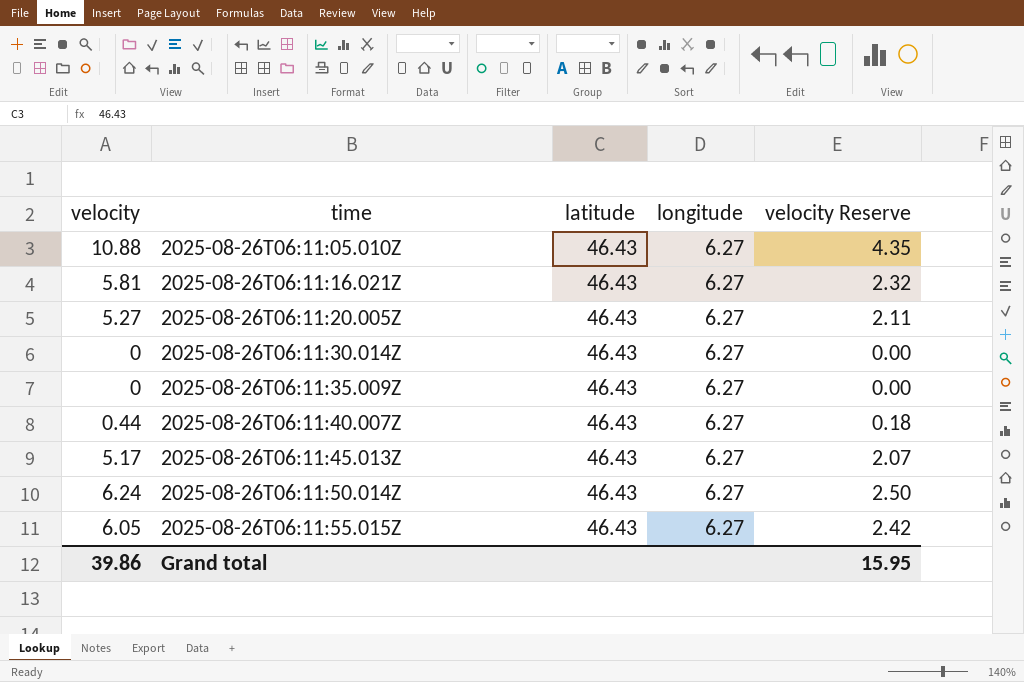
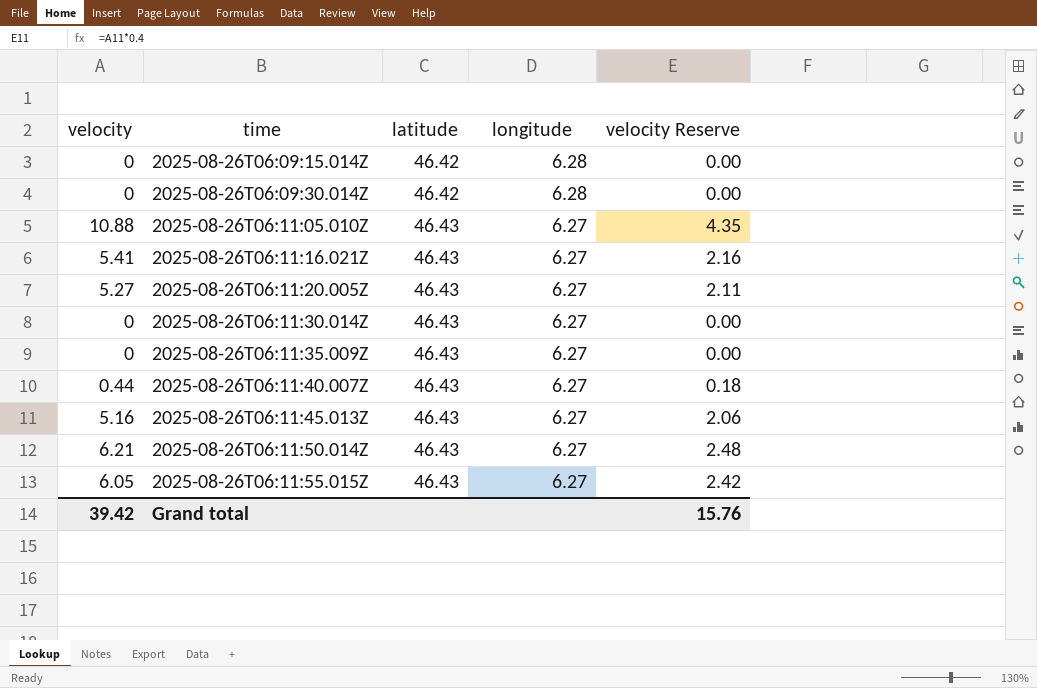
row 2025-08-26T06:09:15.014Z: none -> 0 | 46.42 | 6.28 | 0.00
row 2025-08-26T06:09:30.014Z: none -> 0 | 46.42 | 6.28 | 0.00
2025-08-26T06:11:16.021Z | velocity: 5.81 -> 5.41
2025-08-26T06:11:16.021Z | velocity Reserve: 2.32 -> 2.16
2025-08-26T06:11:45.013Z | velocity: 5.17 -> 5.16
2025-08-26T06:11:45.013Z | velocity Reserve: 2.07 -> 2.06
2025-08-26T06:11:50.014Z | velocity: 6.24 -> 6.21
2025-08-26T06:11:50.014Z | velocity Reserve: 2.50 -> 2.48
Grand total | velocity: 39.86 -> 39.42
Grand total | velocity Reserve: 15.95 -> 15.76

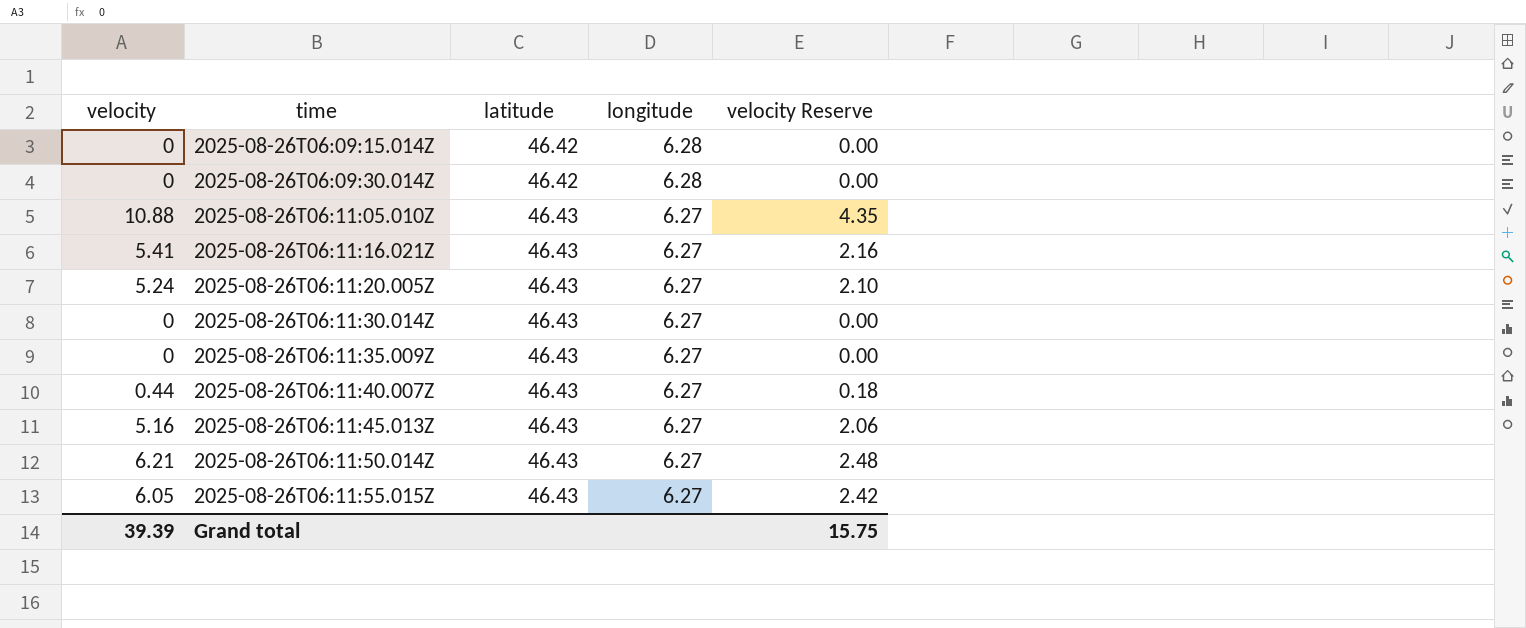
2025-08-26T06:11:20.005Z | velocity: 5.27 -> 5.24
2025-08-26T06:11:20.005Z | velocity Reserve: 2.11 -> 2.10
Grand total | velocity: 39.42 -> 39.39
Grand total | velocity Reserve: 15.76 -> 15.75

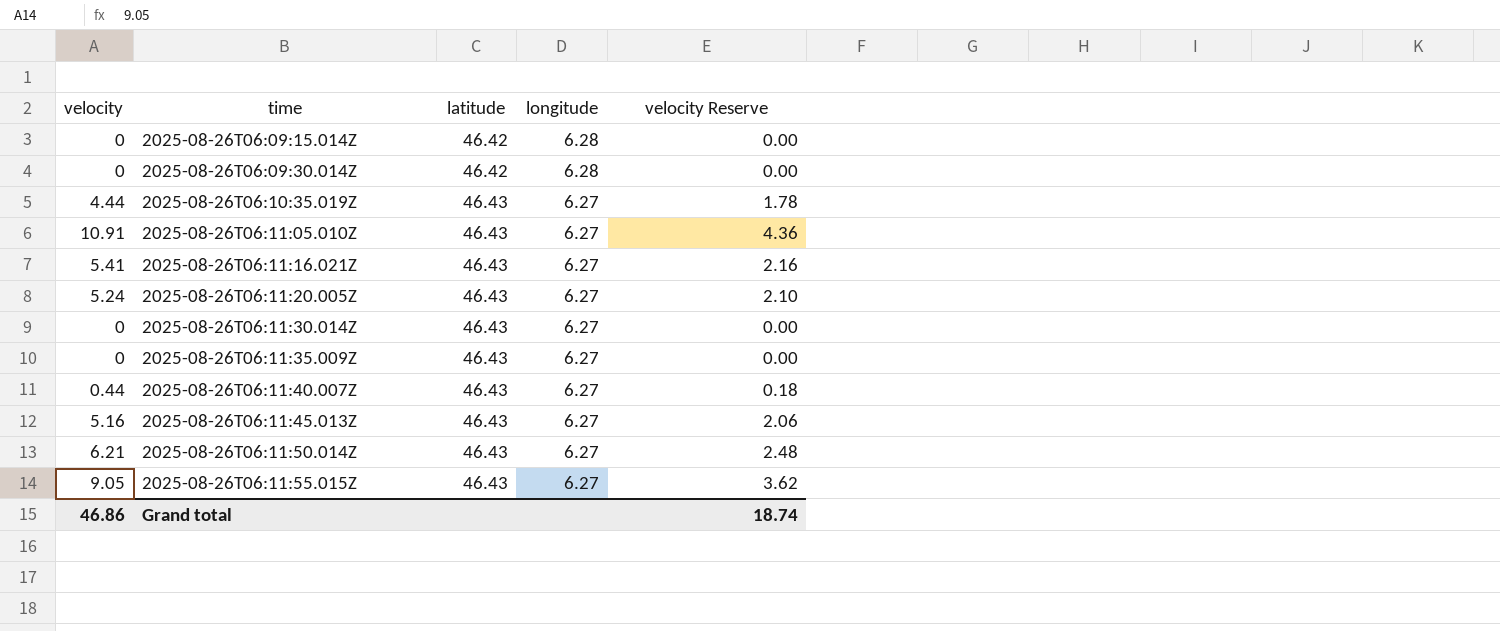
row 2025-08-26T06:10:35.019Z: none -> 4.44 | 46.43 | 6.27 | 1.78
2025-08-26T06:11:05.010Z | velocity: 10.88 -> 10.91
2025-08-26T06:11:05.010Z | velocity Reserve: 4.35 -> 4.36
2025-08-26T06:11:55.015Z | velocity: 6.05 -> 9.05
2025-08-26T06:11:55.015Z | velocity Reserve: 2.42 -> 3.62
Grand total | velocity: 39.39 -> 46.86
Grand total | velocity Reserve: 15.75 -> 18.74

